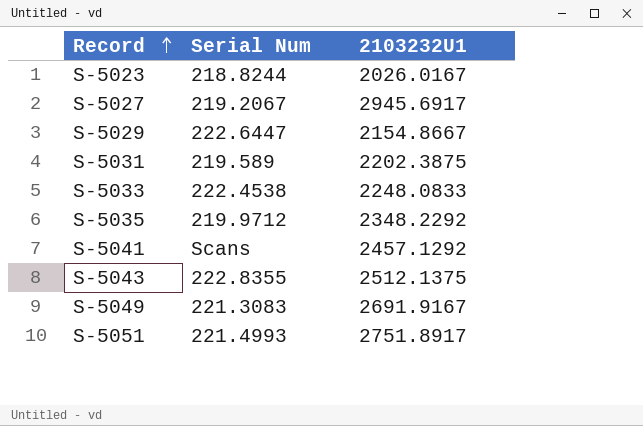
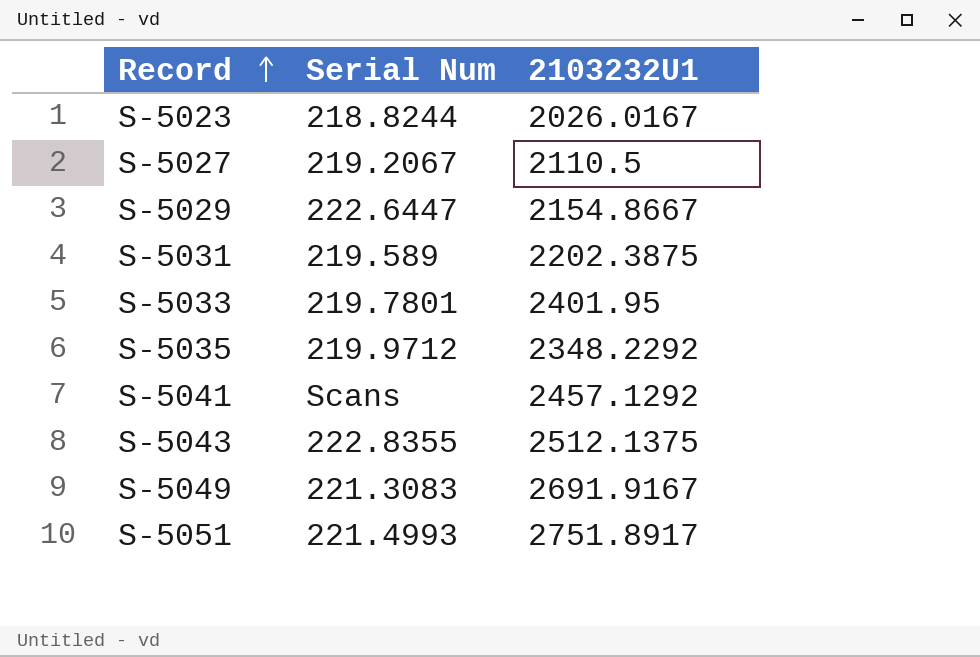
S-5027 | 2103232U1: 2945.6917 -> 2110.5
S-5033 | Serial Num: 222.4538 -> 219.7801
S-5033 | 2103232U1: 2248.0833 -> 2401.95

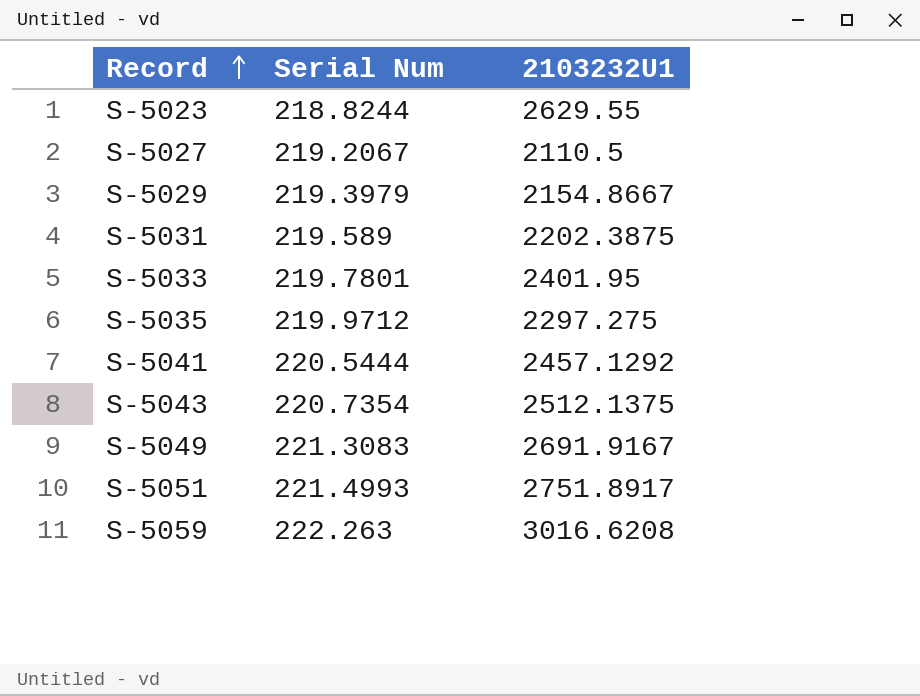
S-5023 | 2103232U1: 2026.0167 -> 2629.55
S-5029 | Serial Num: 222.6447 -> 219.3979
S-5035 | 2103232U1: 2348.2292 -> 2297.275
S-5041 | Serial Num: Scans -> 220.5444
S-5043 | Serial Num: 222.8355 -> 220.7354
row S-5059: none -> 222.263 | 3016.6208

